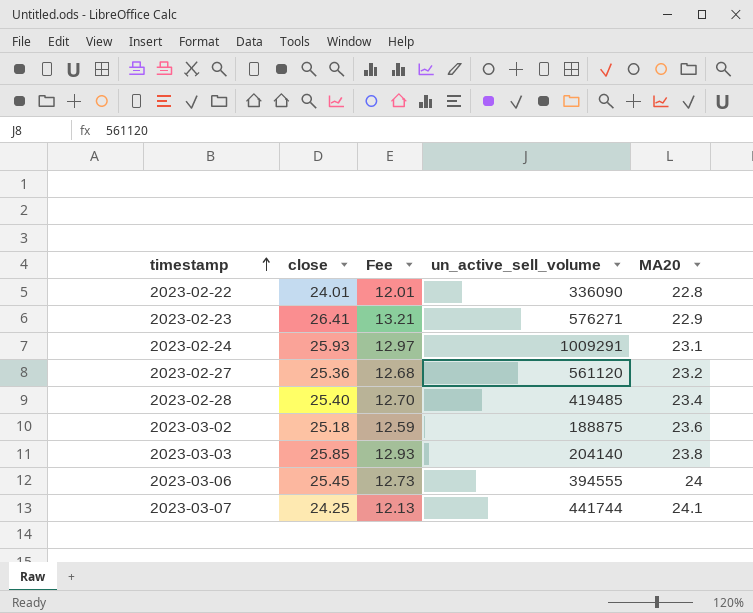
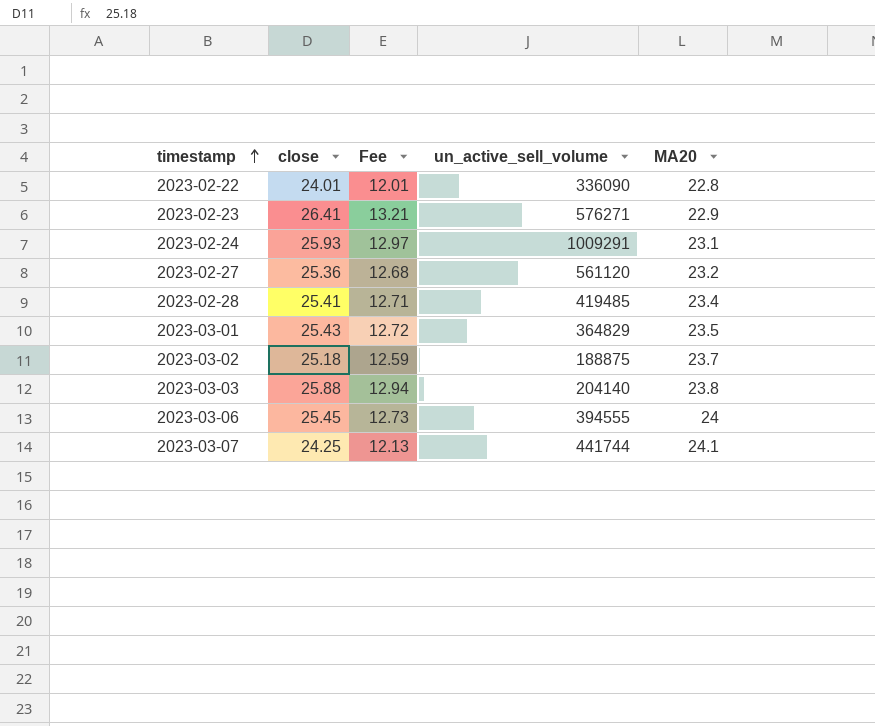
2023-02-28 | close: 25.40 -> 25.41
2023-02-28 | Fee: 12.70 -> 12.71
row 2023-03-01: none -> 25.43 | 12.72 | 364829 | 23.5
2023-03-02 | MA20: 23.6 -> 23.7
2023-03-03 | close: 25.85 -> 25.88
2023-03-03 | Fee: 12.93 -> 12.94

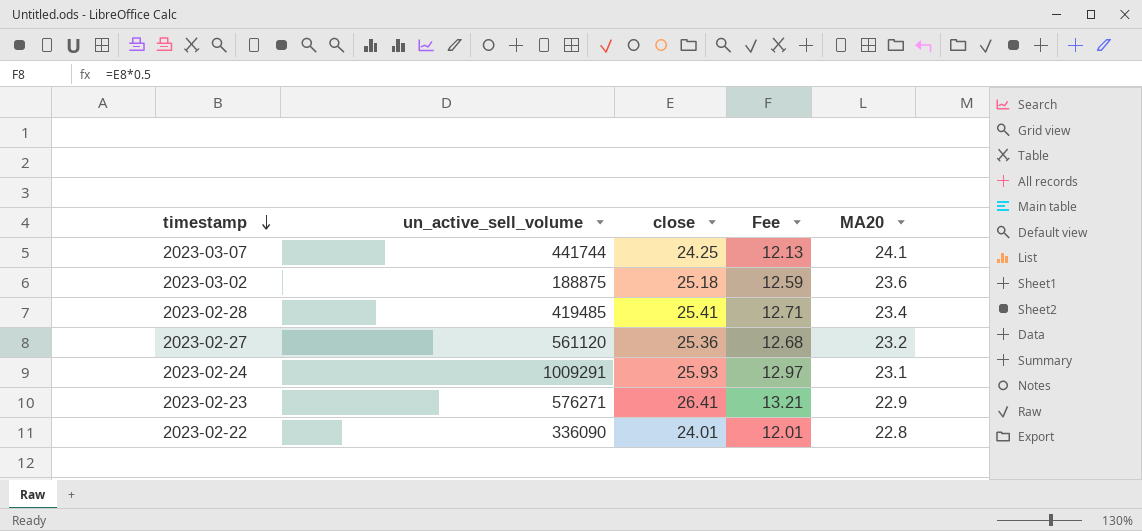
row order: timestamp ascending -> timestamp descending
column un_active_sell_volume | position: 4 -> 2
row 2023-03-01: 25.43 | 12.72 | 364829 | 23.5 -> none
row 2023-03-03: 25.88 | 12.94 | 204140 | 23.8 -> none
row 2023-03-06: 25.45 | 12.73 | 394555 | 24 -> none
2023-03-02 | MA20: 23.7 -> 23.6

